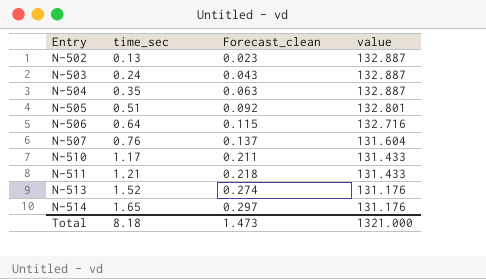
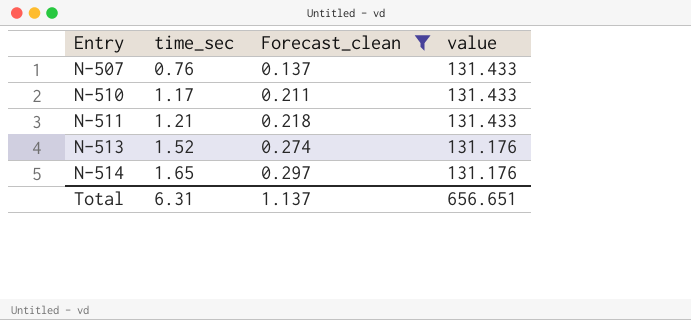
filter: none -> Forecast_clean >= 0.137
N-507 | value: 131.604 -> 131.433
Total | time_sec: 8.18 -> 6.31
Total | Forecast_clean: 1.473 -> 1.137
Total | value: 1321.000 -> 656.651

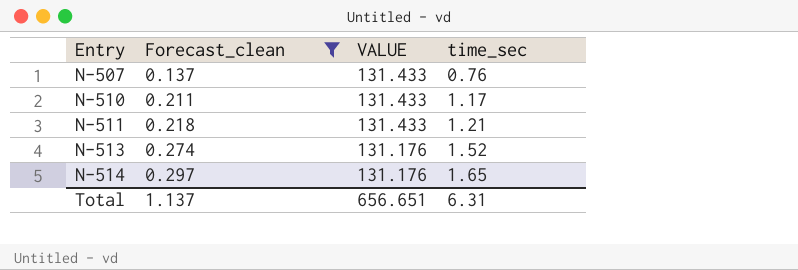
column name: value -> VALUE
column time_sec | position: 2 -> 4

